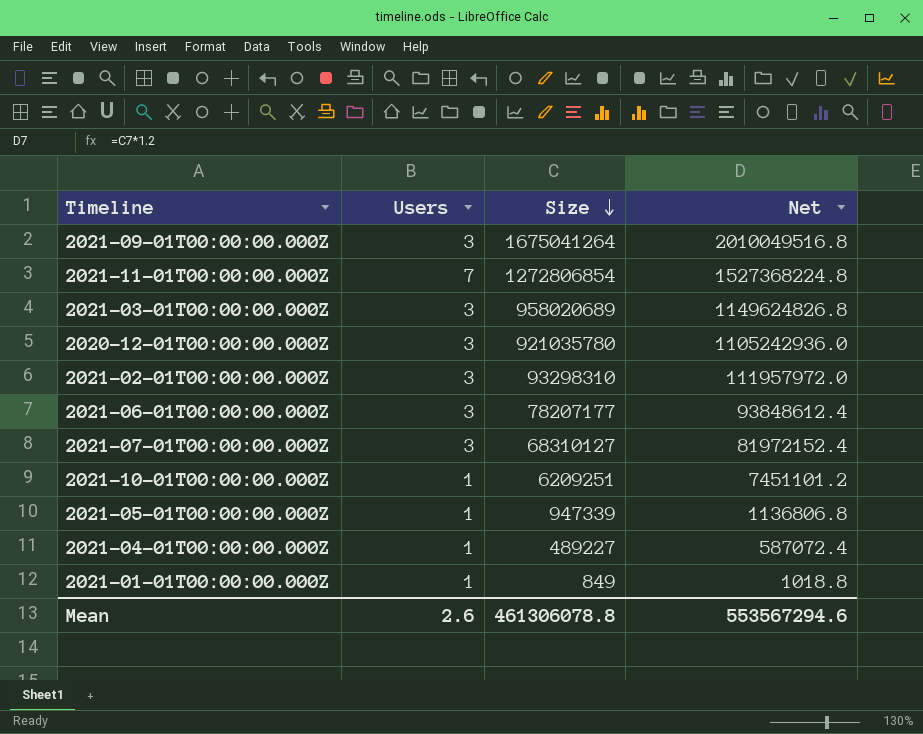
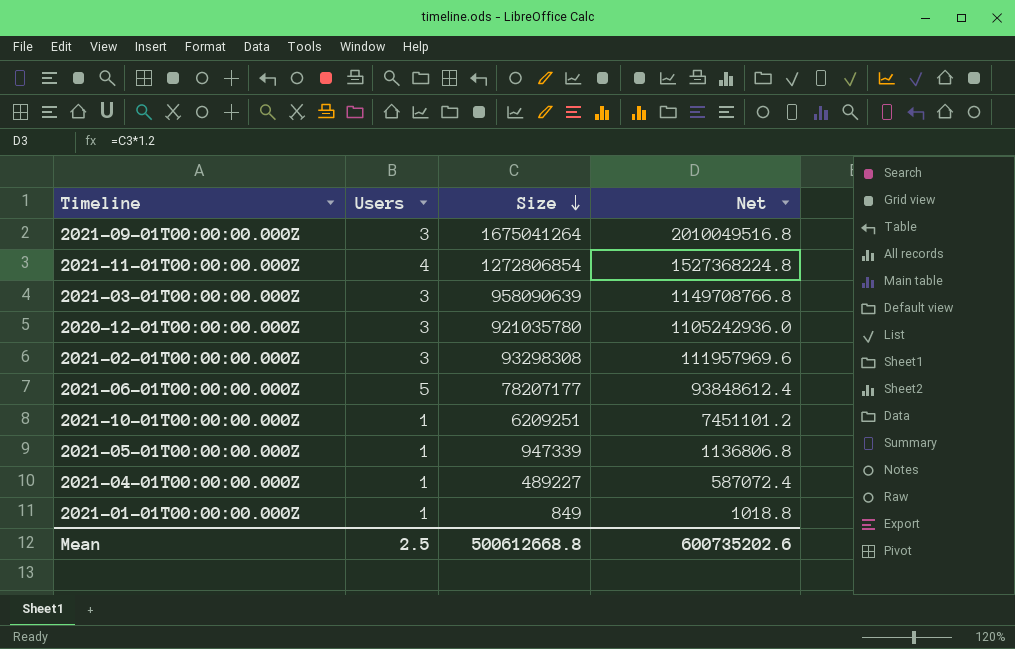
row 2021-07-01T00:00:00.000Z: 3 | 68310127 | 81972152.4 -> none
2021-11-01T00:00:00.000Z | Users: 7 -> 4
2021-03-01T00:00:00.000Z | Size: 958020689 -> 958090639
2021-03-01T00:00:00.000Z | Net: 1149624826.8 -> 1149708766.8
2021-02-01T00:00:00.000Z | Size: 93298310 -> 93298308
2021-02-01T00:00:00.000Z | Net: 111957972.0 -> 111957969.6
2021-06-01T00:00:00.000Z | Users: 3 -> 5
Mean | Users: 2.6 -> 2.5
Mean | Size: 461306078.8 -> 500612668.8
Mean | Net: 553567294.6 -> 600735202.6

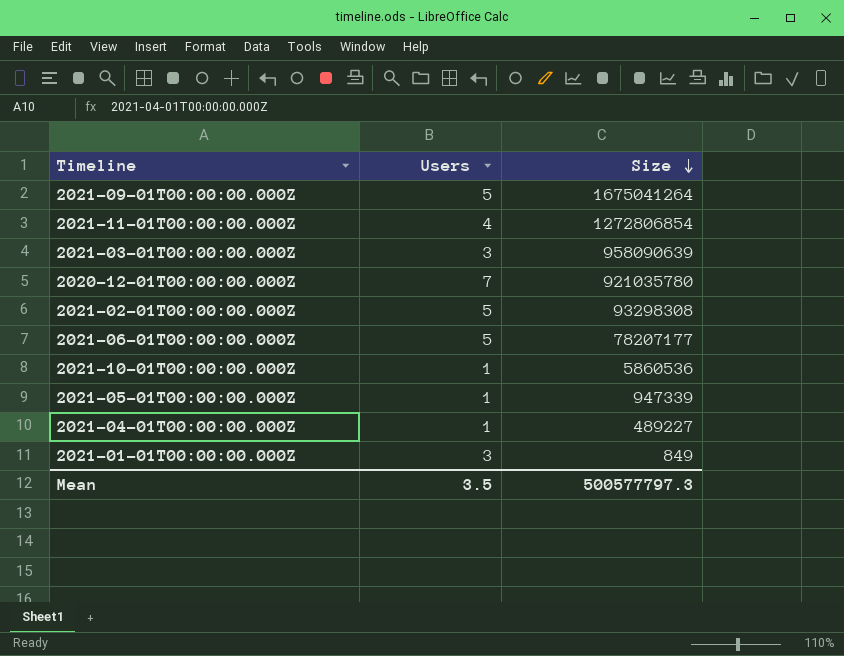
column Net | formula: [Size] * 1.2 -> none
2021-09-01T00:00:00.000Z | Users: 3 -> 5
2020-12-01T00:00:00.000Z | Users: 3 -> 7
2021-02-01T00:00:00.000Z | Users: 3 -> 5
2021-10-01T00:00:00.000Z | Size: 6209251 -> 5860536
2021-01-01T00:00:00.000Z | Users: 1 -> 3
Mean | Users: 2.5 -> 3.5
Mean | Size: 500612668.8 -> 500577797.3

